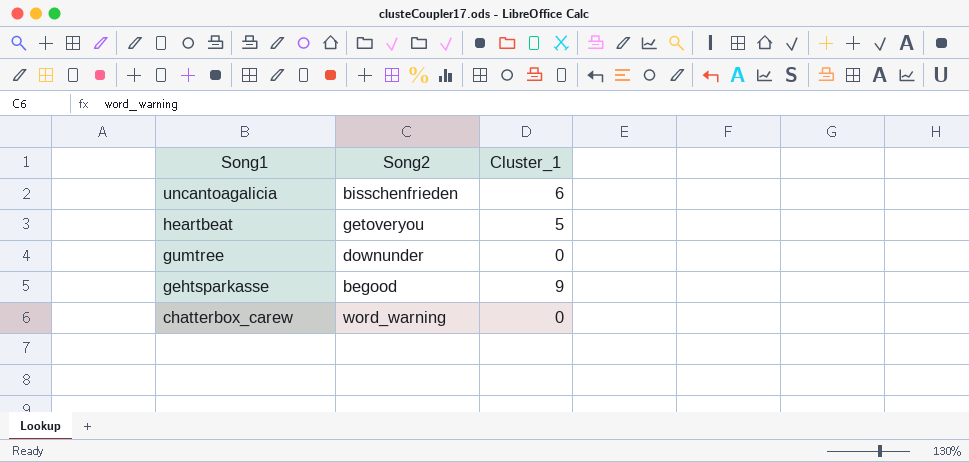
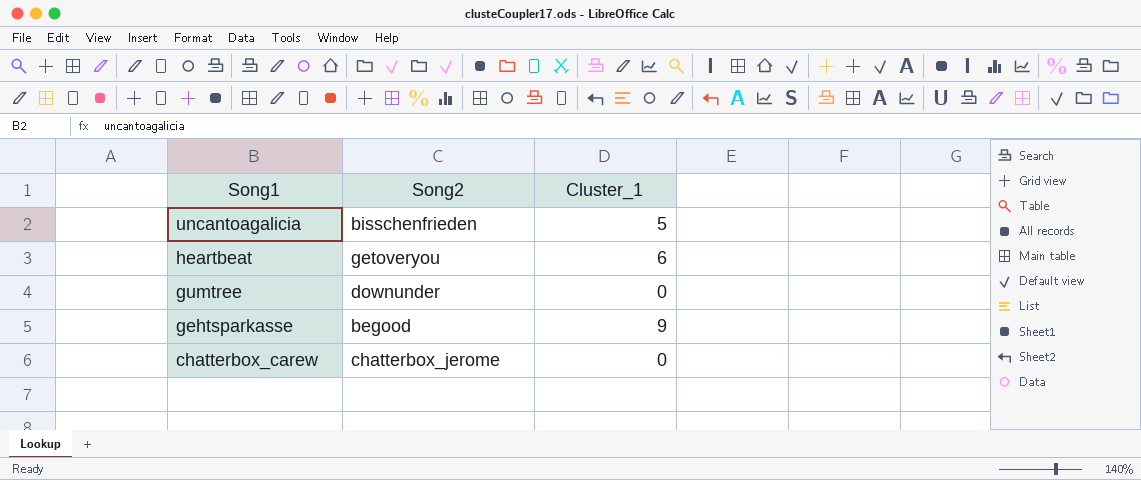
uncantoagalicia | Cluster_1: 6 -> 5
heartbeat | Cluster_1: 5 -> 6
chatterbox_carew | Song2: word_warning -> chatterbox_jerome

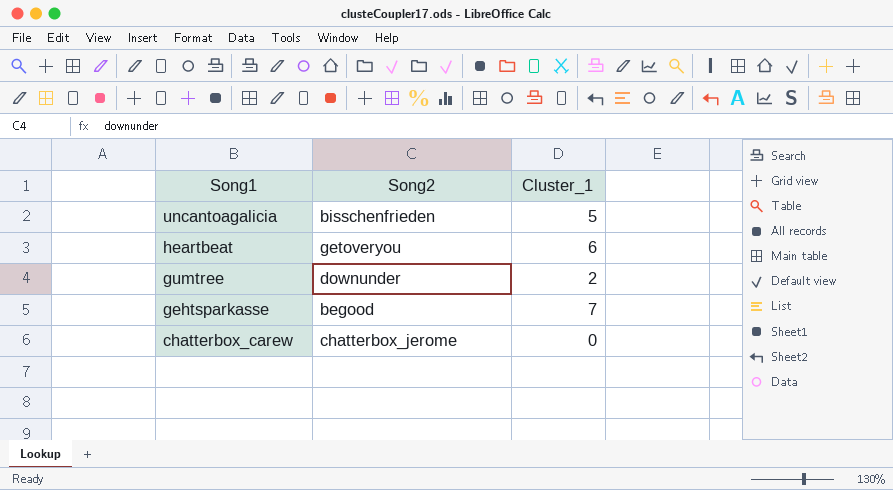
gumtree | Cluster_1: 0 -> 2
gehtsparkasse | Cluster_1: 9 -> 7

